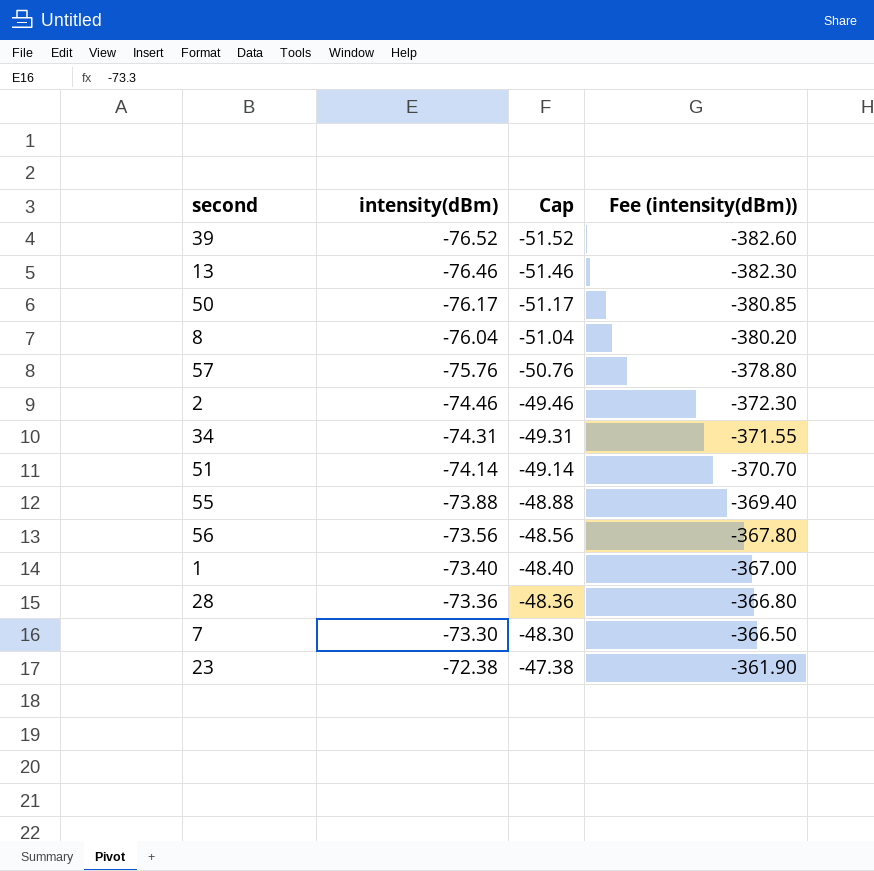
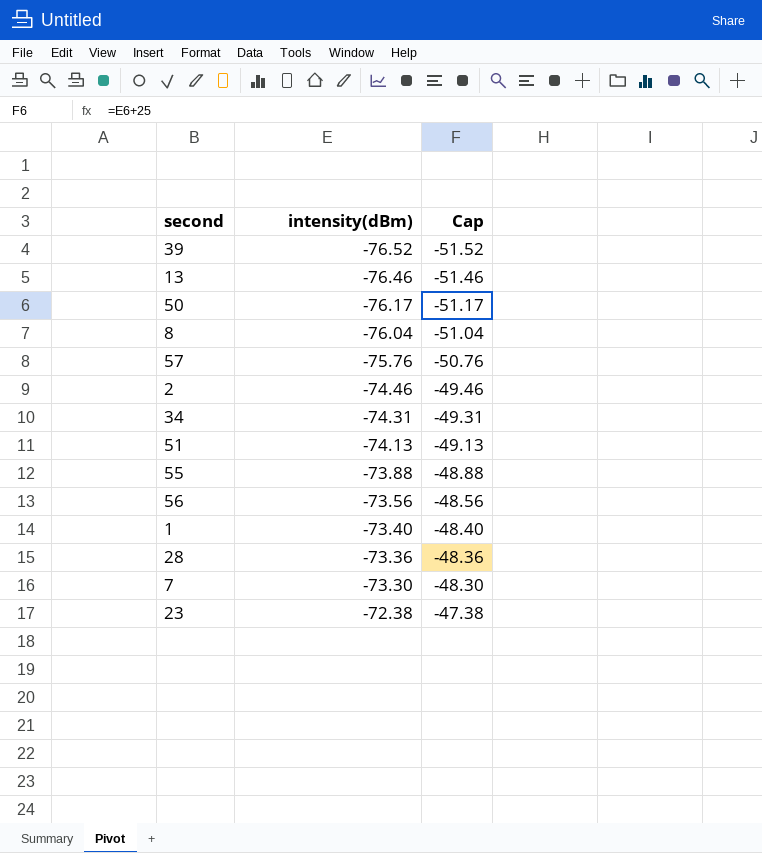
column Fee (intensity(dBm)) | formula: [intensity(dBm)] * 5 -> none
51 | intensity(dBm): -74.14 -> -74.13
51 | Cap: -49.14 -> -49.13

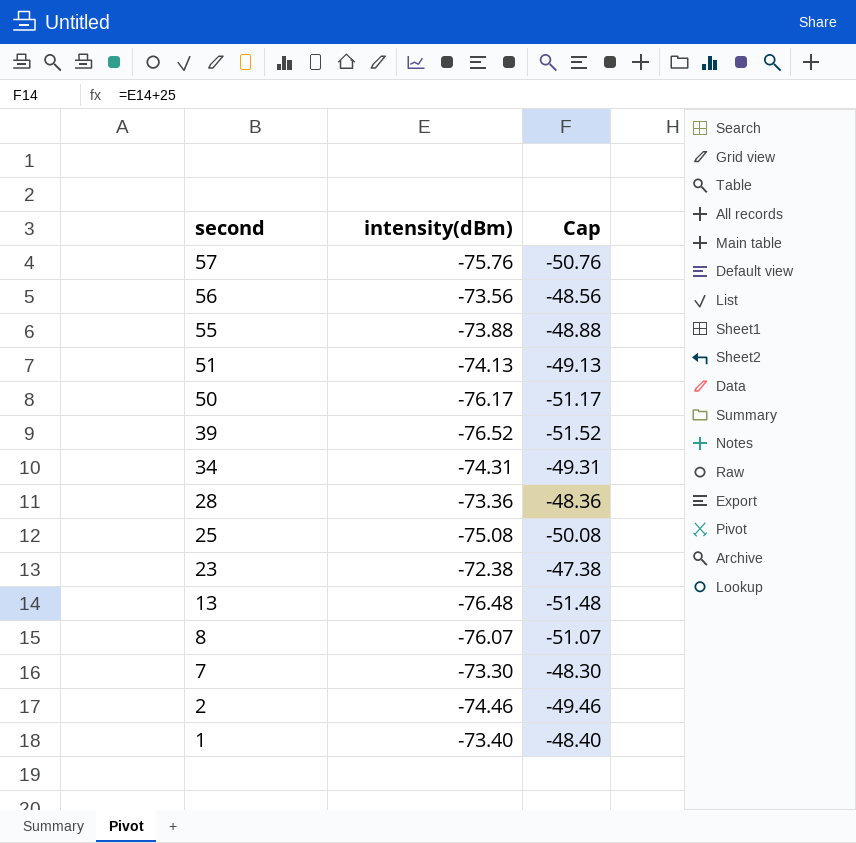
row order: intensity(dBm) ascending -> second descending
row 25: none -> -75.08 | -50.08
13 | intensity(dBm): -76.46 -> -76.48
13 | Cap: -51.46 -> -51.48
8 | intensity(dBm): -76.04 -> -76.07
8 | Cap: -51.04 -> -51.07

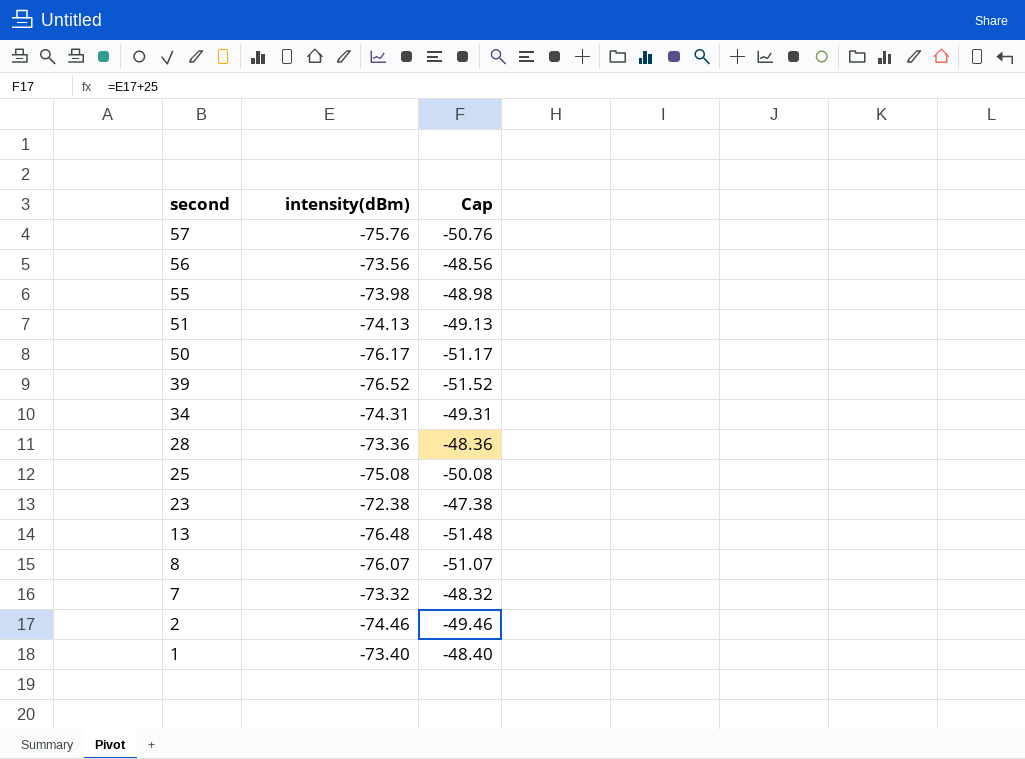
55 | intensity(dBm): -73.88 -> -73.98
55 | Cap: -48.88 -> -48.98
7 | intensity(dBm): -73.30 -> -73.32
7 | Cap: -48.30 -> -48.32

